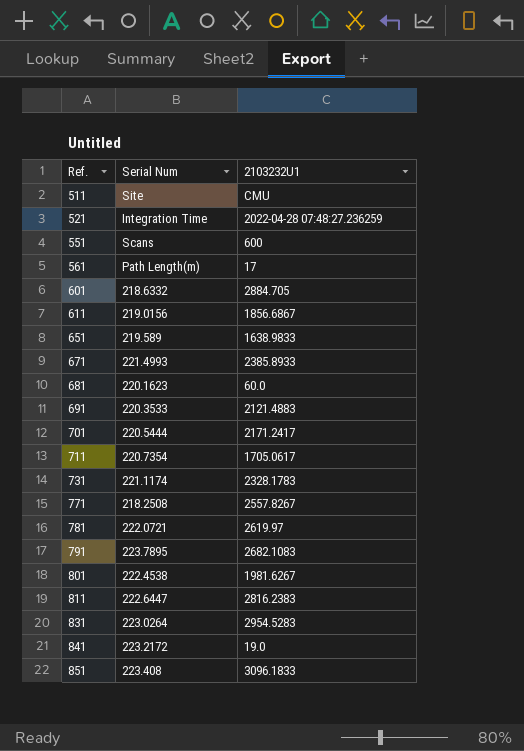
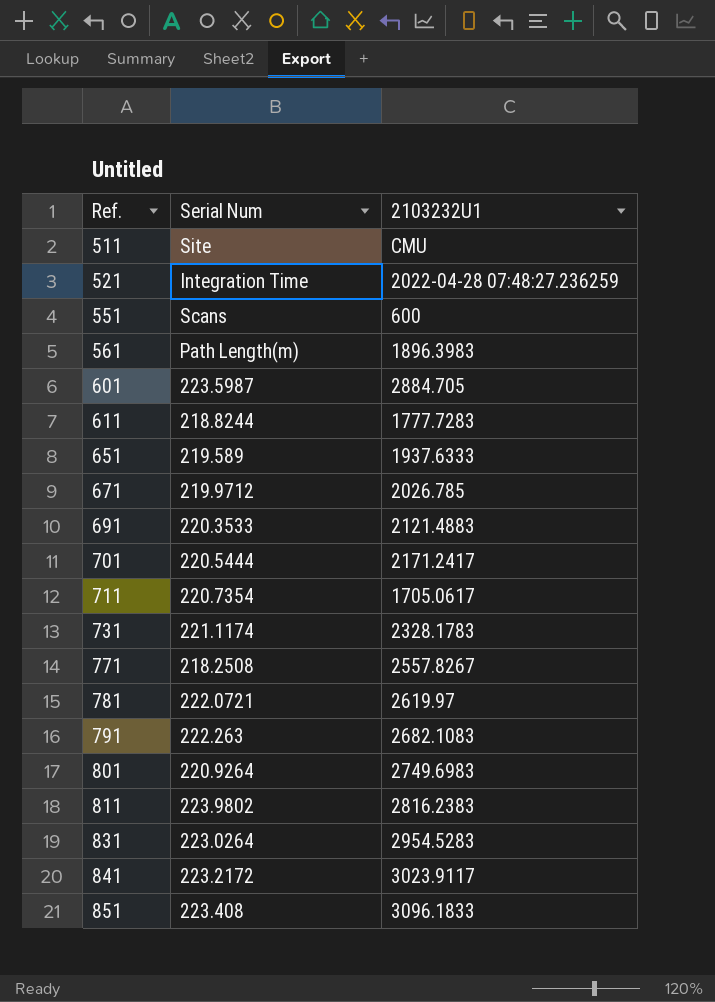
row 681: 220.1623 | 60.0 -> none
561 | 2103232U1: 17 -> 1896.3983
601 | Serial Num: 218.6332 -> 223.5987
611 | Serial Num: 219.0156 -> 218.8244
611 | 2103232U1: 1856.6867 -> 1777.7283
651 | 2103232U1: 1638.9833 -> 1937.6333
671 | Serial Num: 221.4993 -> 219.9712
671 | 2103232U1: 2385.8933 -> 2026.785
791 | Serial Num: 223.7895 -> 222.263
801 | Serial Num: 222.4538 -> 220.9264
801 | 2103232U1: 1981.6267 -> 2749.6983
811 | Serial Num: 222.6447 -> 223.9802
841 | 2103232U1: 19.0 -> 3023.9117

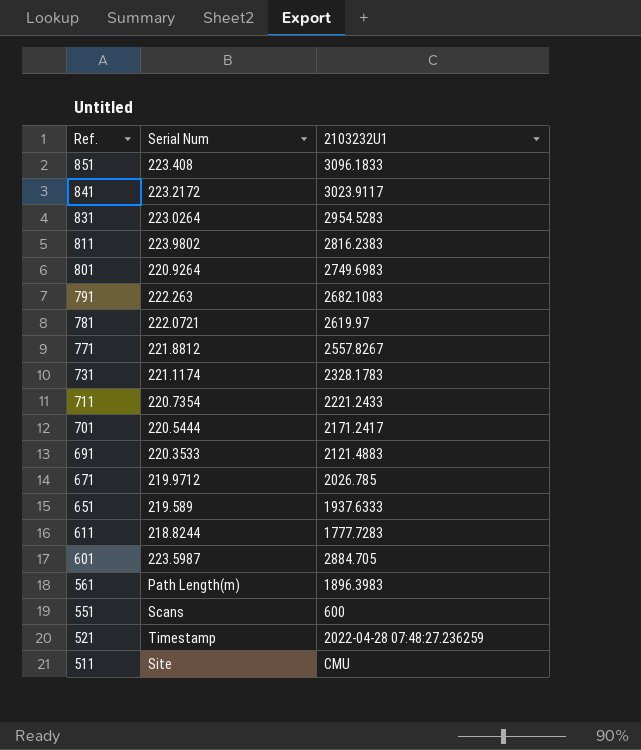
row order: Ref. ascending -> Ref. descending
771 | Serial Num: 218.2508 -> 221.8812
711 | 2103232U1: 1705.0617 -> 2221.2433
521 | Serial Num: Integration Time -> Timestamp

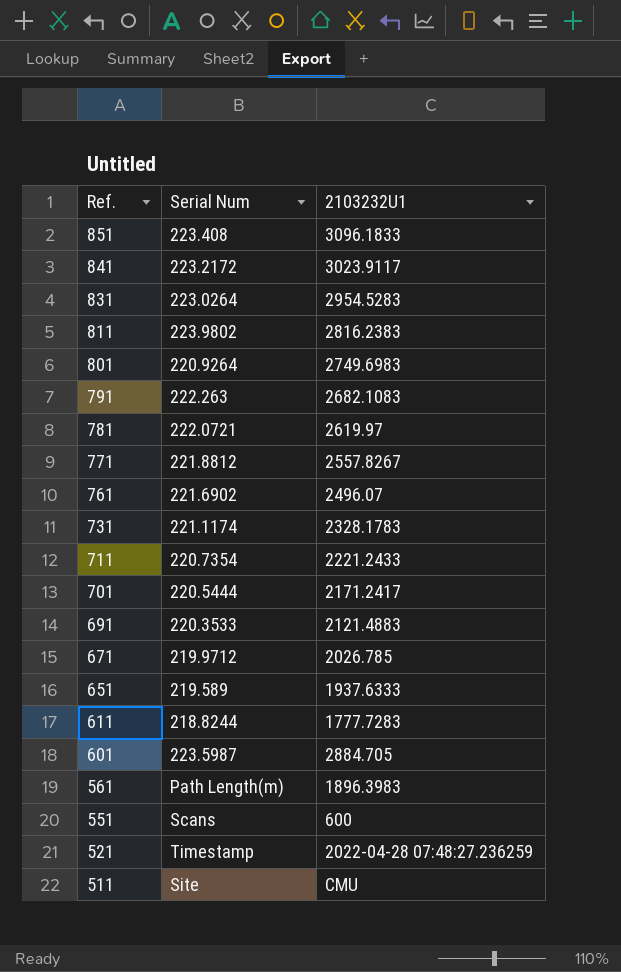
row 761: none -> 221.6902 | 2496.07

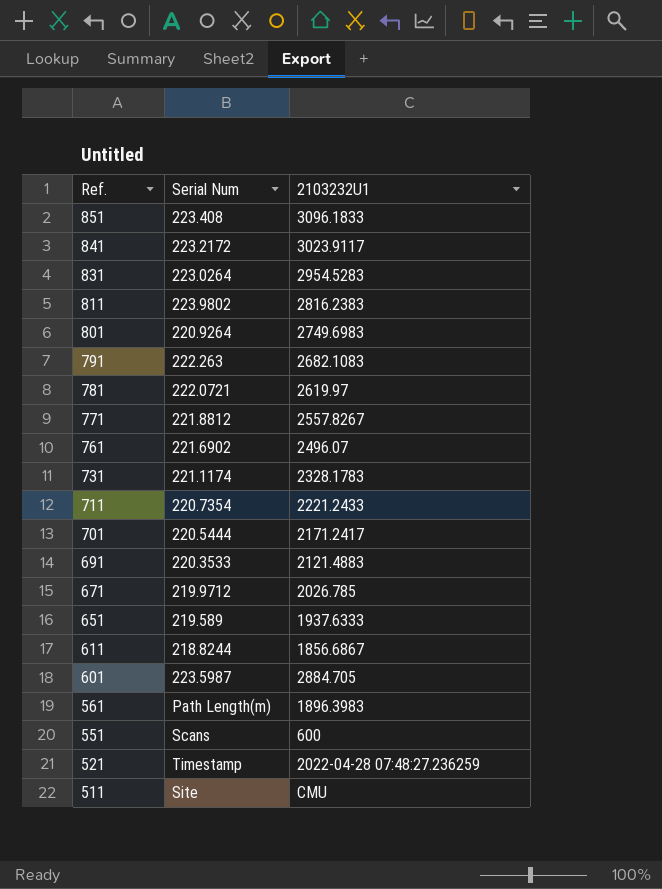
611 | 2103232U1: 1777.7283 -> 1856.6867

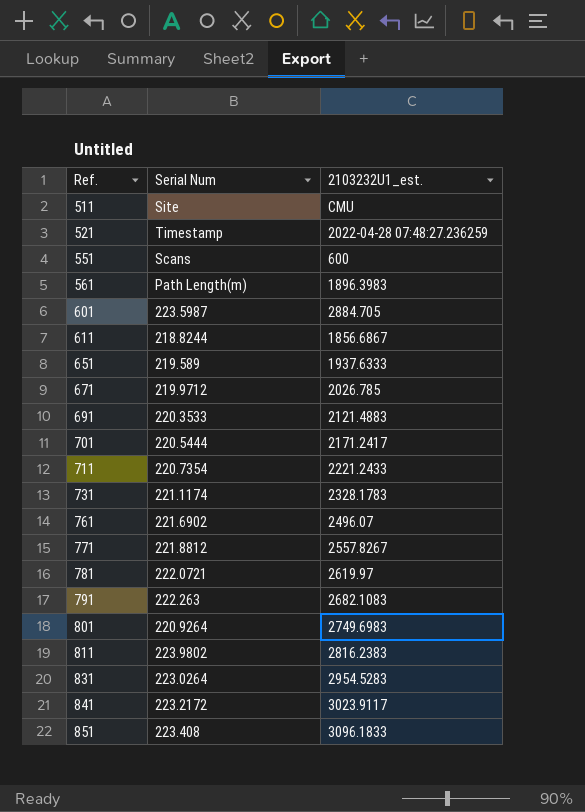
row order: Ref. descending -> Ref. ascending
column name: 2103232U1 -> 2103232U1_est.

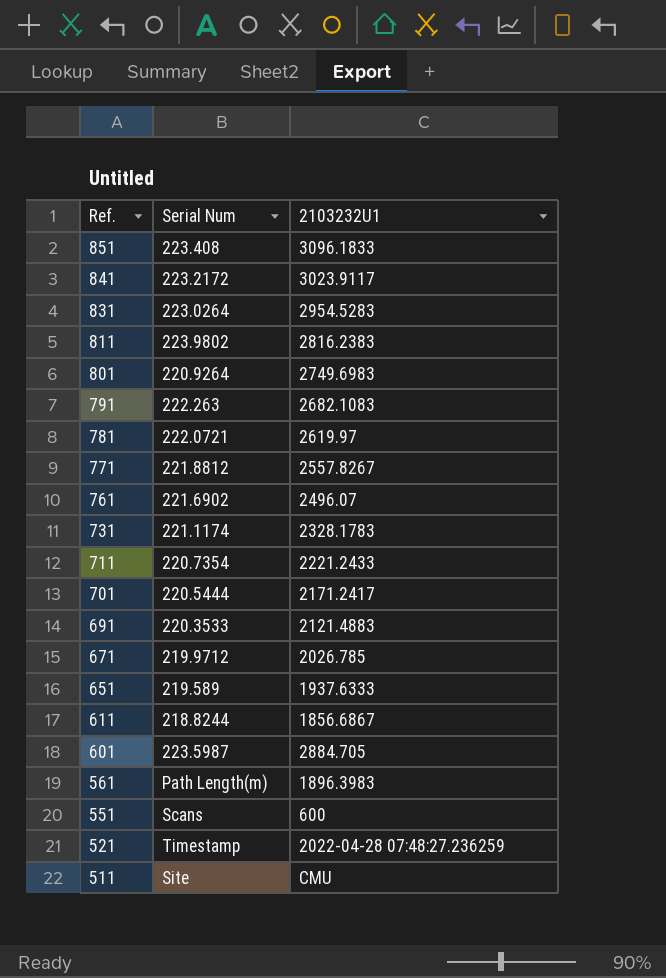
row order: Ref. ascending -> Ref. descending
column name: 2103232U1_est. -> 2103232U1

